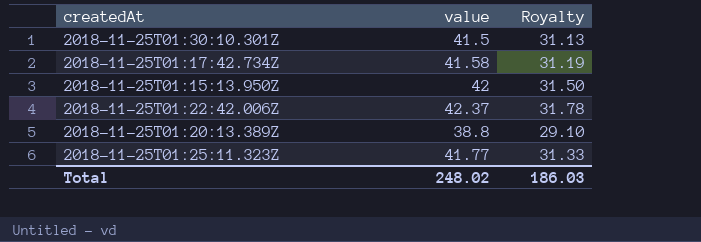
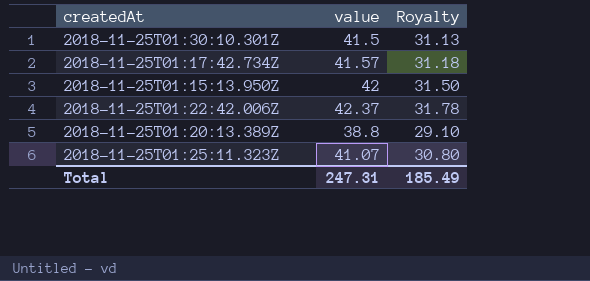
2018-11-25T01:17:42.734Z | value: 41.58 -> 41.57
2018-11-25T01:17:42.734Z | Royalty: 31.19 -> 31.18
2018-11-25T01:25:11.323Z | value: 41.77 -> 41.07
2018-11-25T01:25:11.323Z | Royalty: 31.33 -> 30.80
Total | value: 248.02 -> 247.31
Total | Royalty: 186.03 -> 185.49

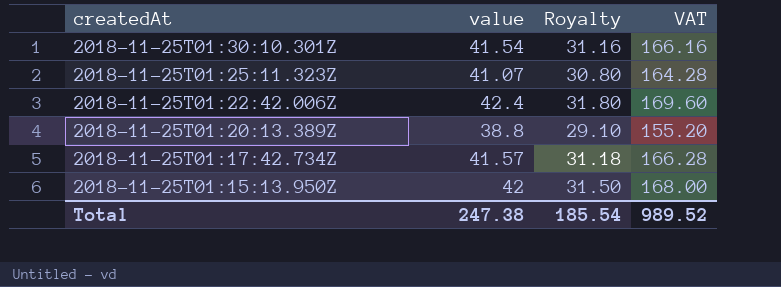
row order: none -> createdAt descending
column VAT | formula: none -> [value] * 4
2018-11-25T01:30:10.301Z | value: 41.5 -> 41.54
2018-11-25T01:30:10.301Z | Royalty: 31.13 -> 31.16
2018-11-25T01:22:42.006Z | value: 42.37 -> 42.4
2018-11-25T01:22:42.006Z | Royalty: 31.78 -> 31.80
Total | value: 247.31 -> 247.38
Total | Royalty: 185.49 -> 185.54

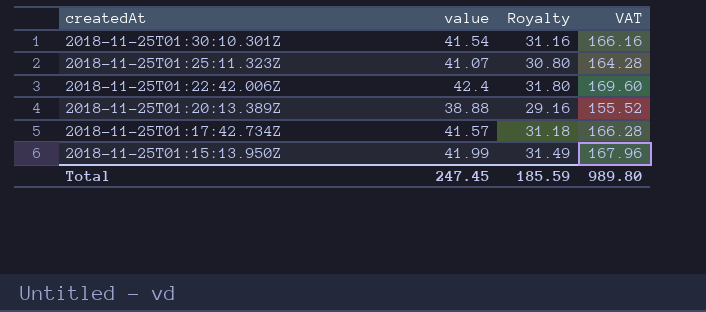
2018-11-25T01:20:13.389Z | value: 38.8 -> 38.88
2018-11-25T01:20:13.389Z | Royalty: 29.10 -> 29.16
2018-11-25T01:20:13.389Z | VAT: 155.20 -> 155.52
2018-11-25T01:15:13.950Z | value: 42 -> 41.99
2018-11-25T01:15:13.950Z | Royalty: 31.50 -> 31.49
2018-11-25T01:15:13.950Z | VAT: 168.00 -> 167.96
Total | value: 247.38 -> 247.45
Total | Royalty: 185.54 -> 185.59
Total | VAT: 989.52 -> 989.80

